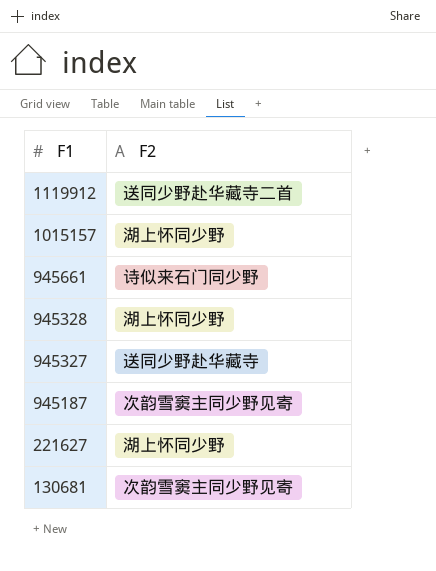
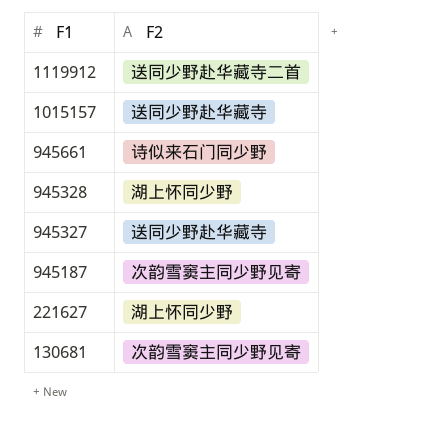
1015157 | F2: 湖上怀同少野 -> 送同少野赴华藏寺

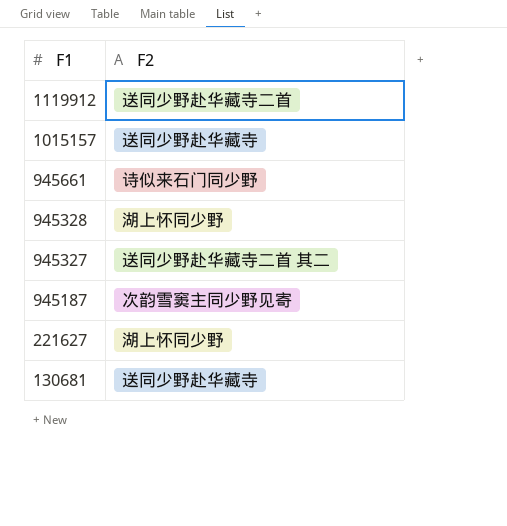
945327 | F2: 送同少野赴华藏寺 -> 送同少野赴华藏寺二首 其二
130681 | F2: 次韵雪窦主同少野见寄 -> 送同少野赴华藏寺

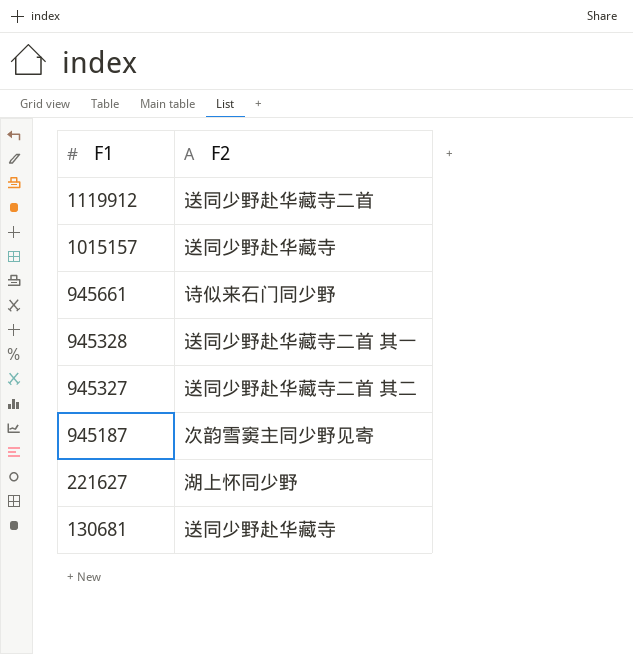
945328 | F2: 湖上怀同少野 -> 送同少野赴华藏寺二首 其一

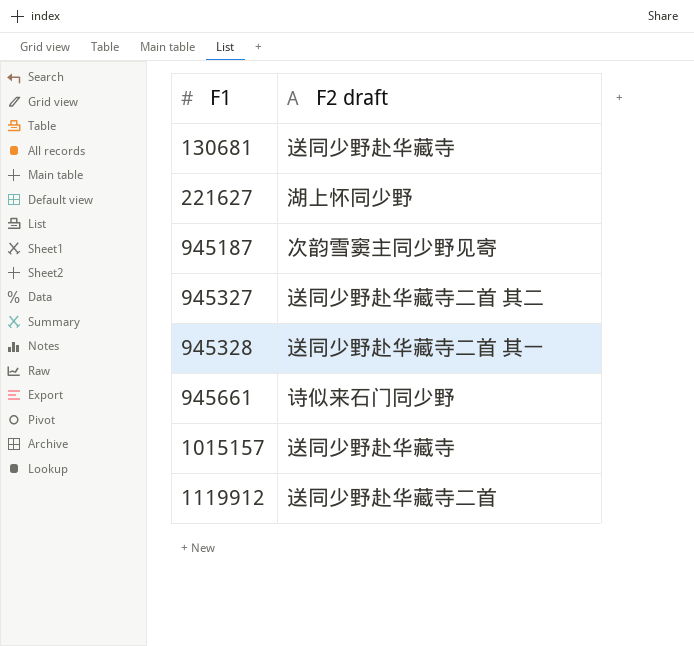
row order: F1 descending -> F1 ascending
column name: F2 -> F2 draft

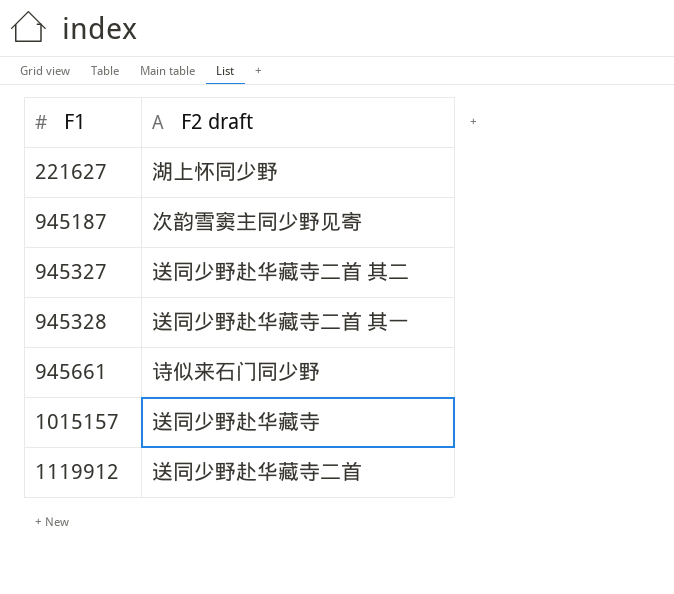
row 130681: 送同少野赴华藏寺 -> none

